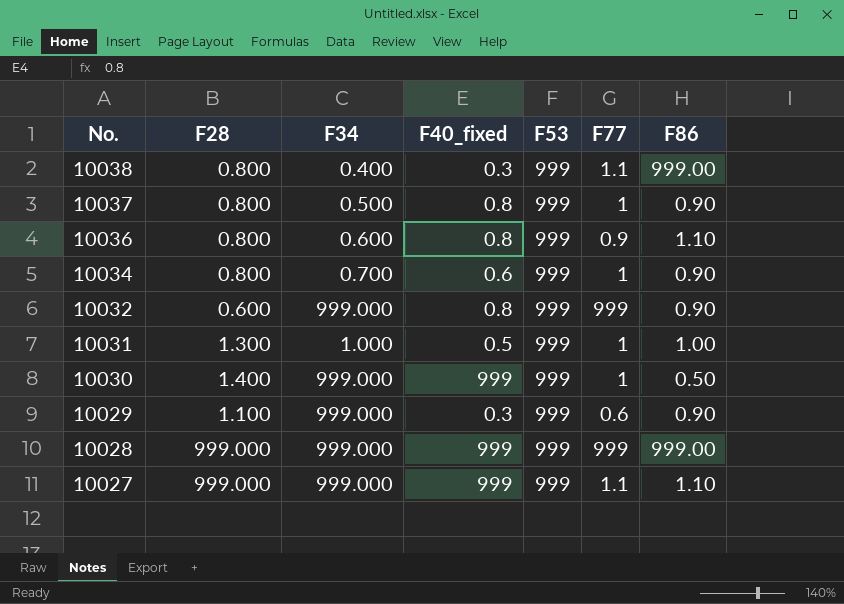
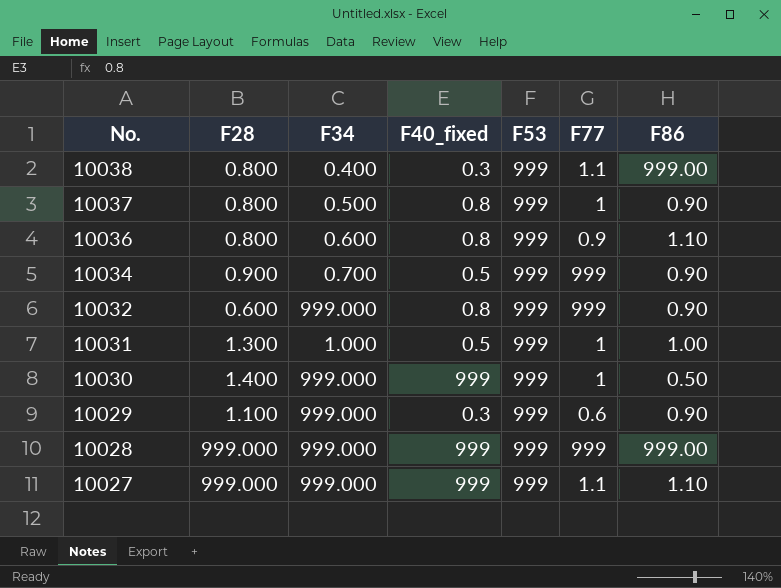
10034 | F28: 0.800 -> 0.900
10034 | F40_fixed: 0.6 -> 0.5
10034 | F77: 1 -> 999

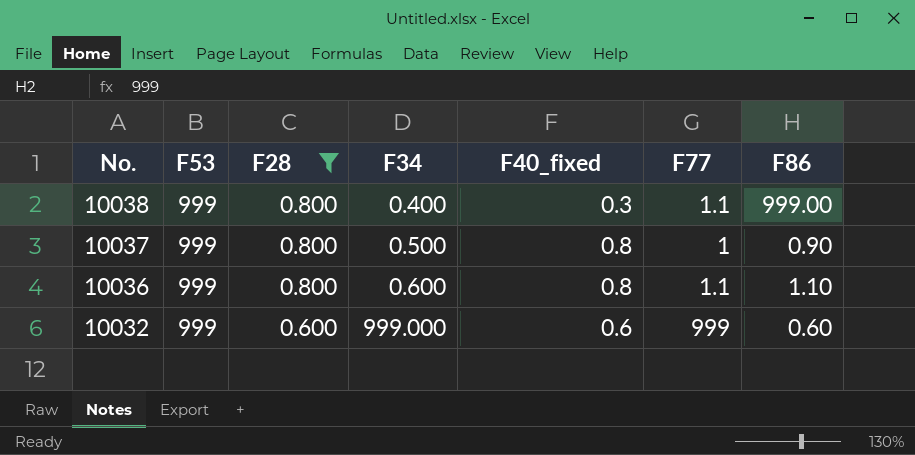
filter: none -> F28 <= 0.800
column F53 | position: 5 -> 2
10036 | F77: 0.9 -> 1.1
10032 | F40_fixed: 0.8 -> 0.6
10032 | F86: 0.90 -> 0.60

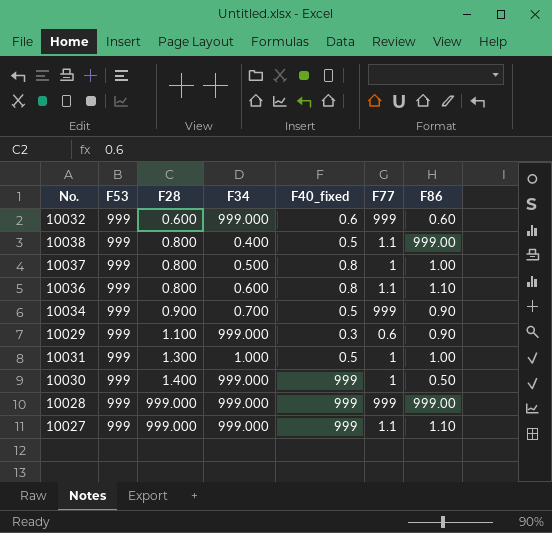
filter: F28 <= 0.800 -> none
row order: No. descending -> F28 ascending
10038 | F40_fixed: 0.3 -> 0.5
10037 | F86: 0.90 -> 1.00

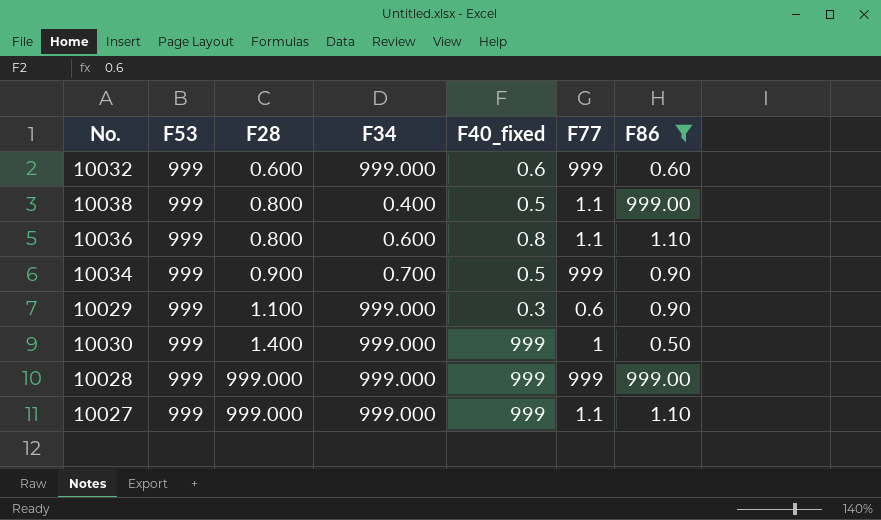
filter: none -> F86 != 1.00

